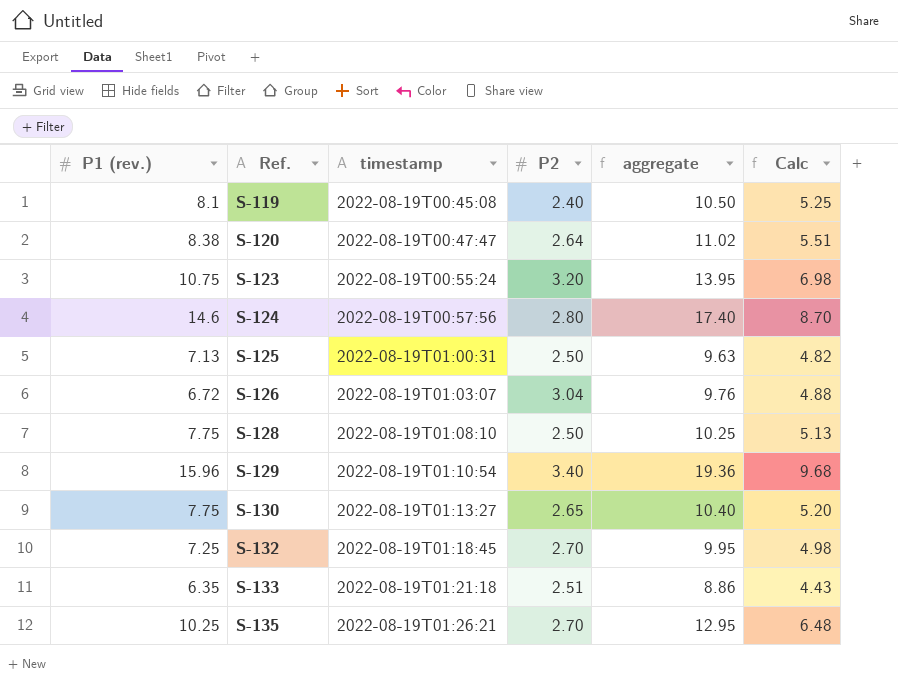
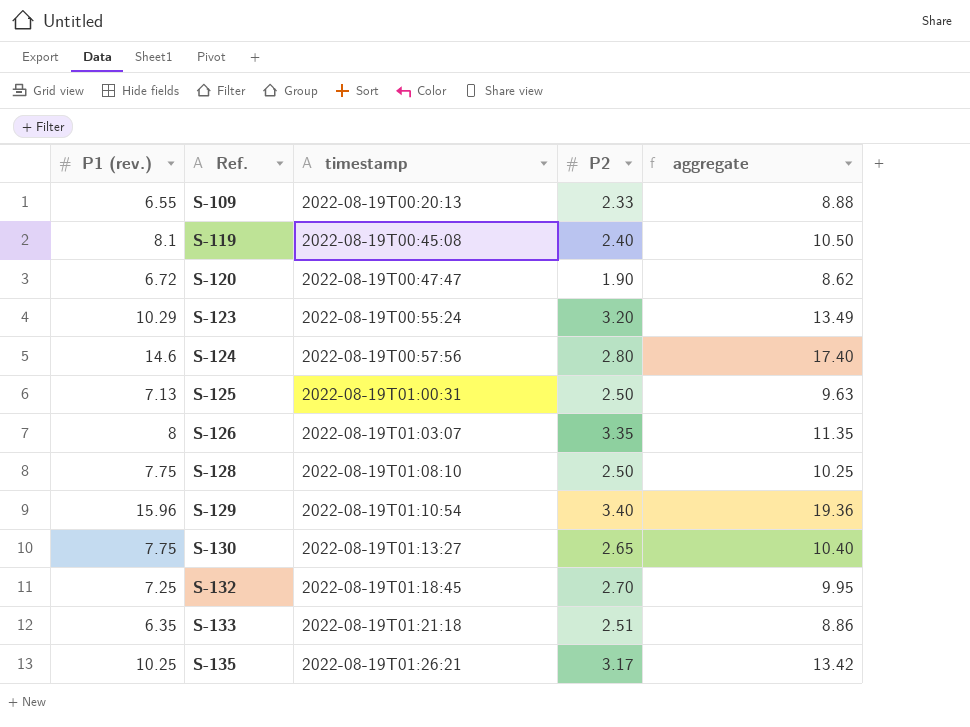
column Calc | formula: [aggregate] * 0.5 -> none
row S-109: none -> 6.55 | 2022-08-19T00:20:13 | 2.33 | 8.88
S-120 | P1 (rev.): 8.38 -> 6.72
S-120 | P2: 2.64 -> 1.90
S-120 | aggregate: 11.02 -> 8.62
S-123 | P1 (rev.): 10.75 -> 10.29
S-123 | aggregate: 13.95 -> 13.49
S-126 | P1 (rev.): 6.72 -> 8
S-126 | P2: 3.04 -> 3.35
S-126 | aggregate: 9.76 -> 11.35
S-135 | P2: 2.70 -> 3.17
S-135 | aggregate: 12.95 -> 13.42

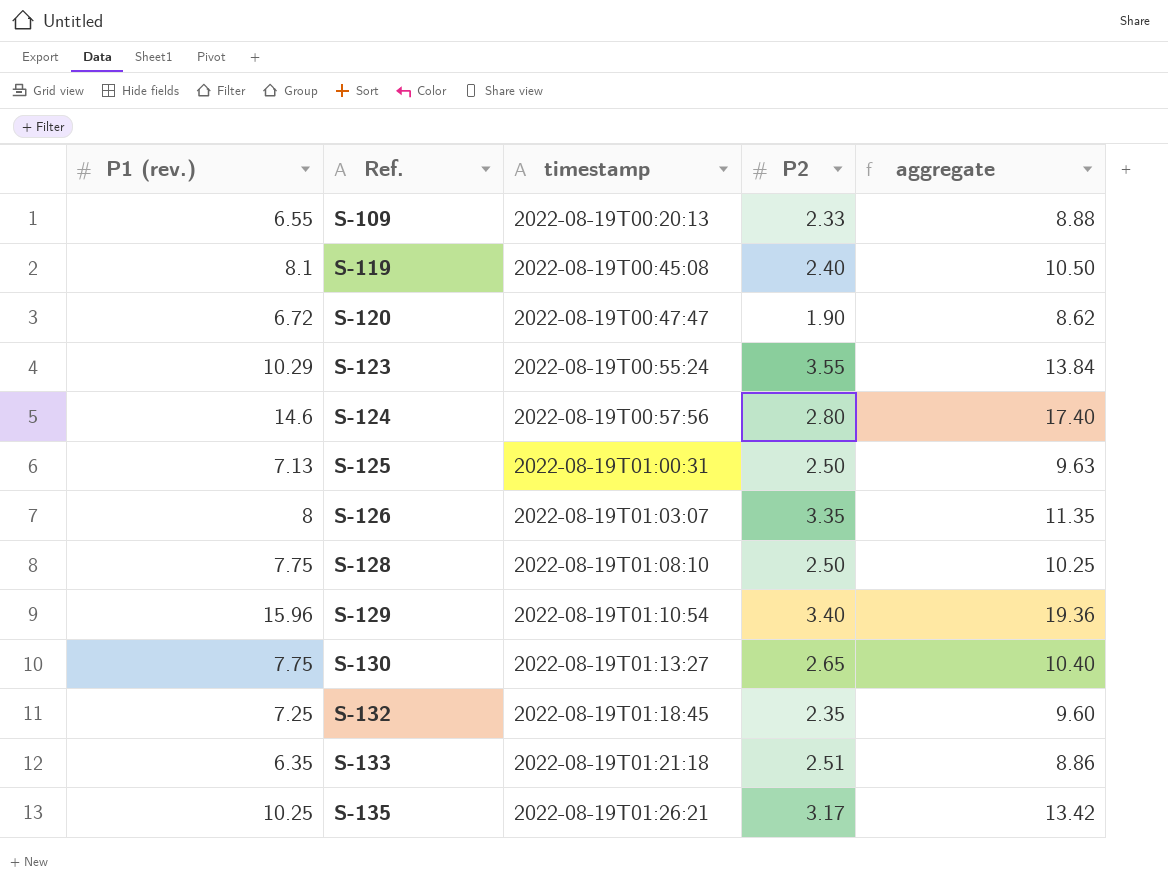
S-123 | P2: 3.20 -> 3.55
S-123 | aggregate: 13.49 -> 13.84
S-132 | P2: 2.70 -> 2.35
S-132 | aggregate: 9.95 -> 9.60

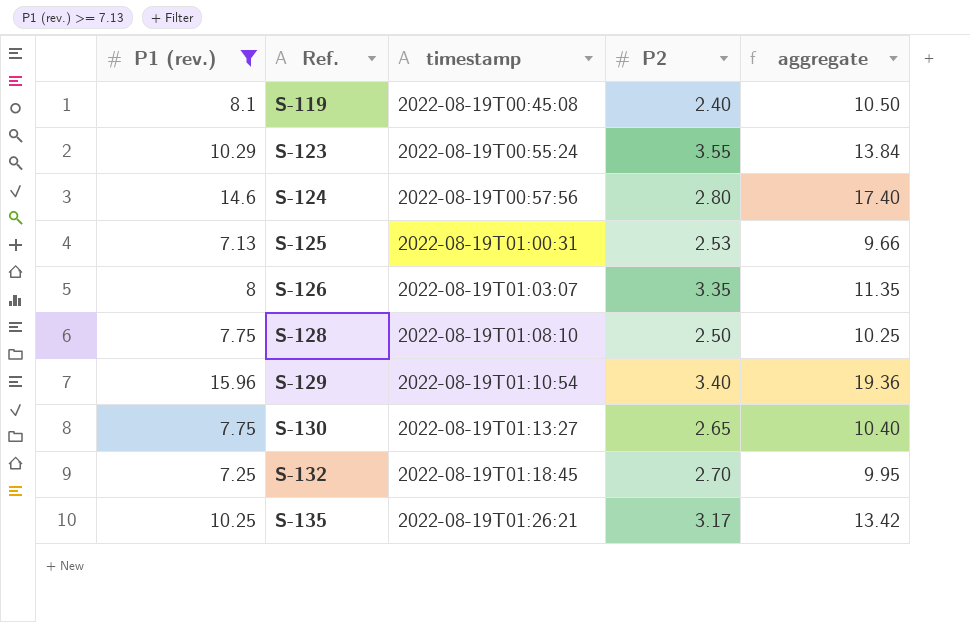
filter: none -> P1 (rev.) >= 7.13
S-125 | P2: 2.50 -> 2.53
S-125 | aggregate: 9.63 -> 9.66
S-132 | P2: 2.35 -> 2.70
S-132 | aggregate: 9.60 -> 9.95

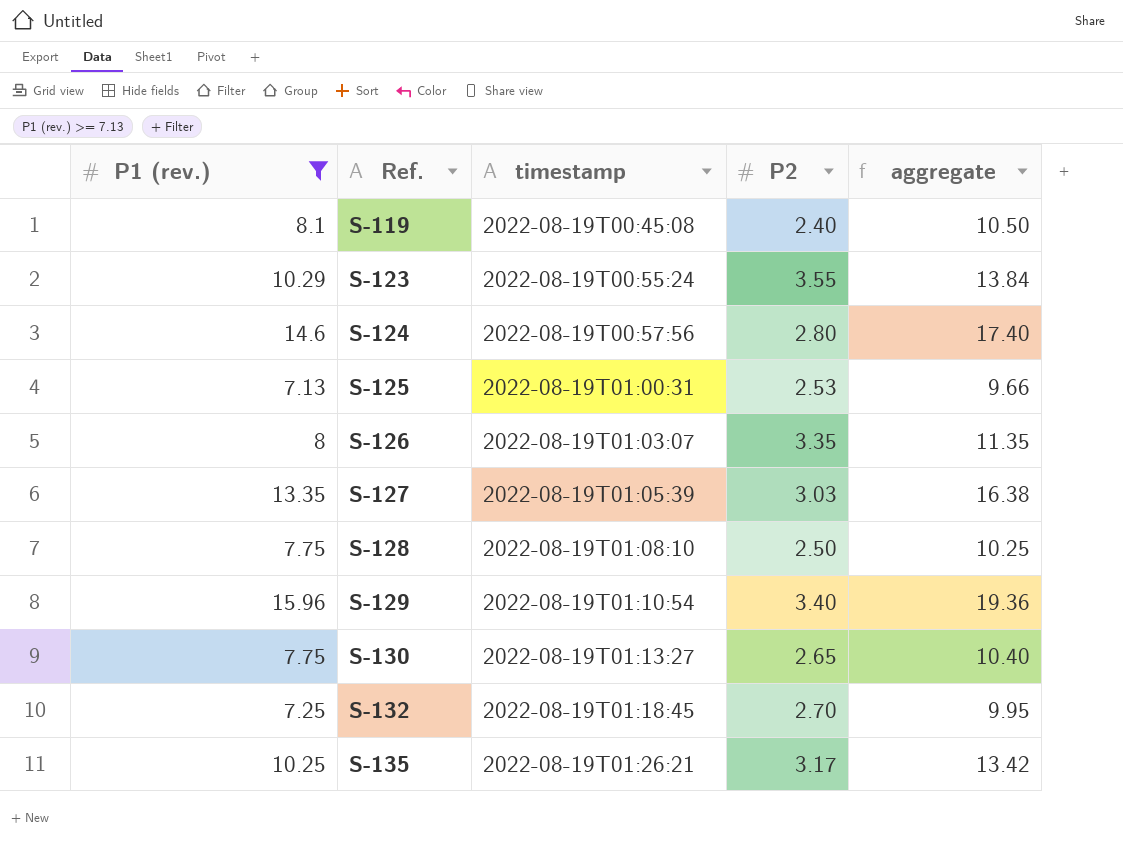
row S-127: none -> 13.35 | 2022-08-19T01:05:39 | 3.03 | 16.38

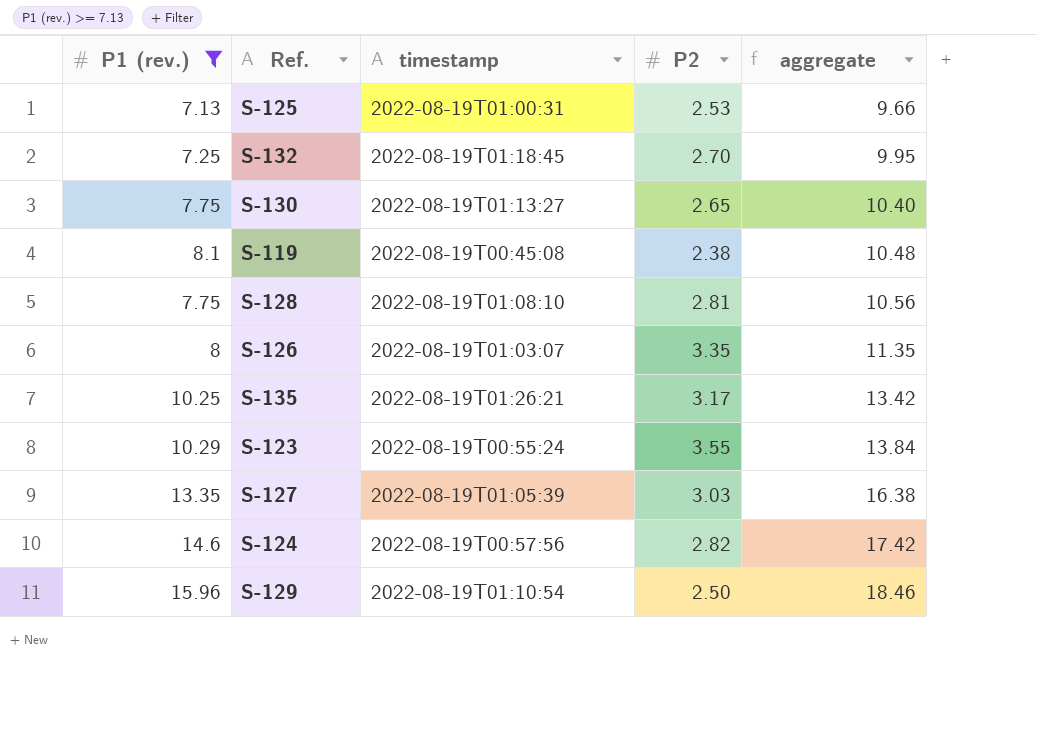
row order: Ref. ascending -> aggregate ascending
S-119 | P2: 2.40 -> 2.38
S-119 | aggregate: 10.50 -> 10.48
S-128 | P2: 2.50 -> 2.81
S-128 | aggregate: 10.25 -> 10.56
S-124 | P2: 2.80 -> 2.82
S-124 | aggregate: 17.40 -> 17.42
S-129 | P2: 3.40 -> 2.50
S-129 | aggregate: 19.36 -> 18.46

